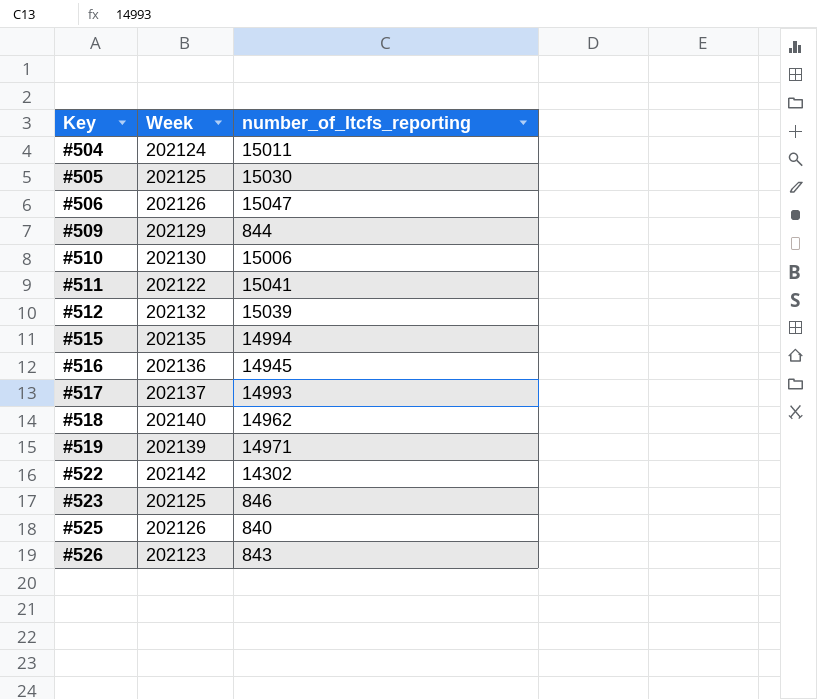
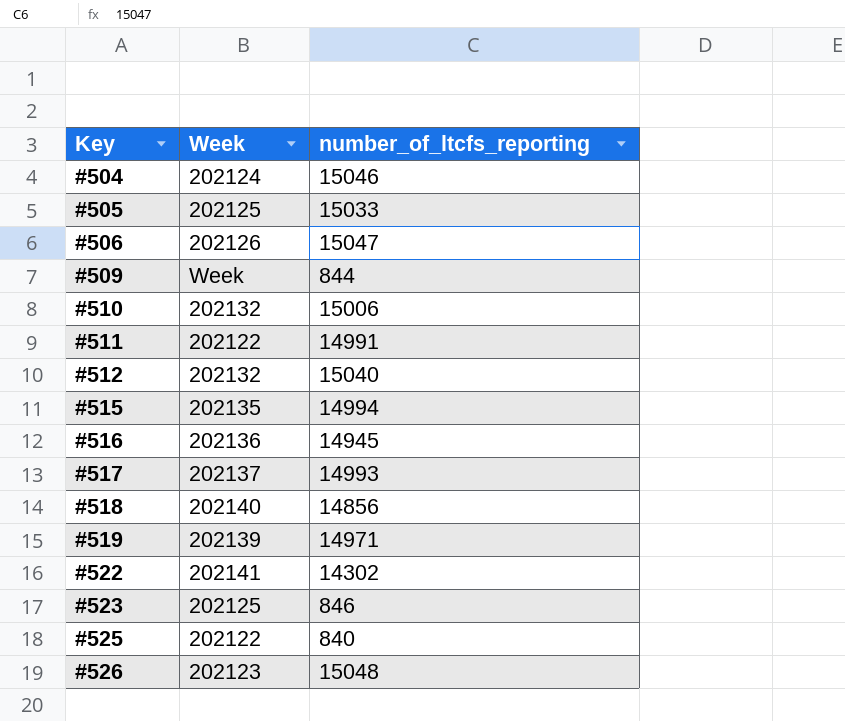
#504 | number_of_ltcfs_reporting: 15011 -> 15046
#505 | number_of_ltcfs_reporting: 15030 -> 15033
#509 | Week: 202129 -> Week
#510 | Week: 202130 -> 202132
#511 | number_of_ltcfs_reporting: 15041 -> 14991
#512 | number_of_ltcfs_reporting: 15039 -> 15040
#518 | number_of_ltcfs_reporting: 14962 -> 14856
#522 | Week: 202142 -> 202141
#525 | Week: 202126 -> 202122
#526 | number_of_ltcfs_reporting: 843 -> 15048

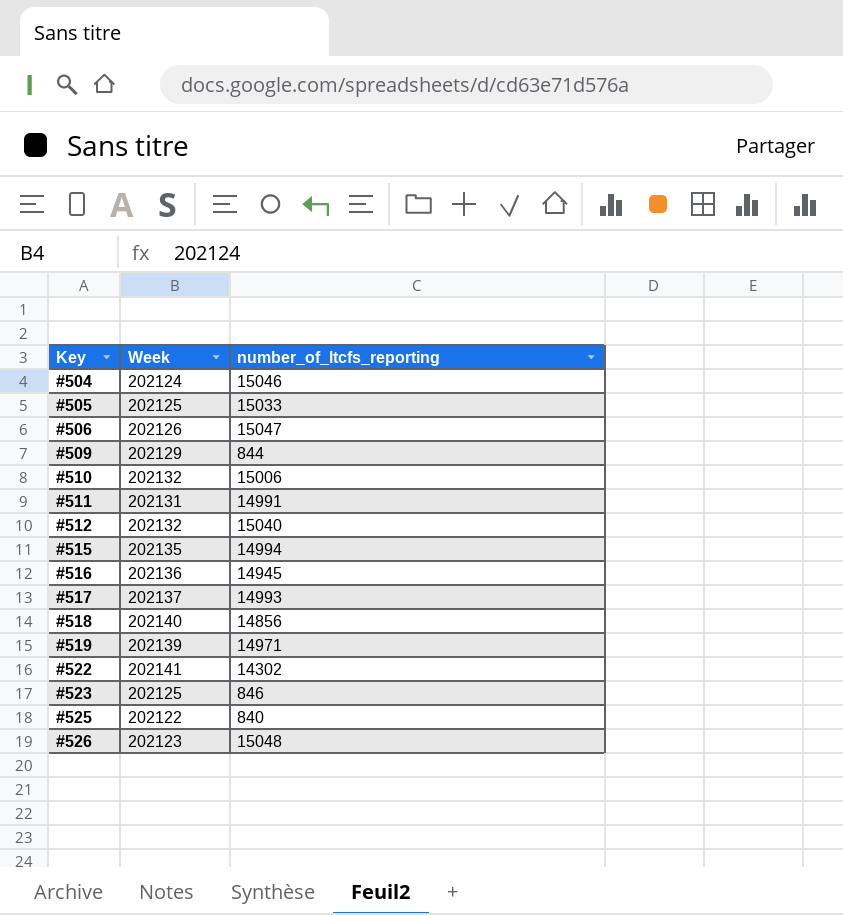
#509 | Week: Week -> 202129
#511 | Week: 202122 -> 202131

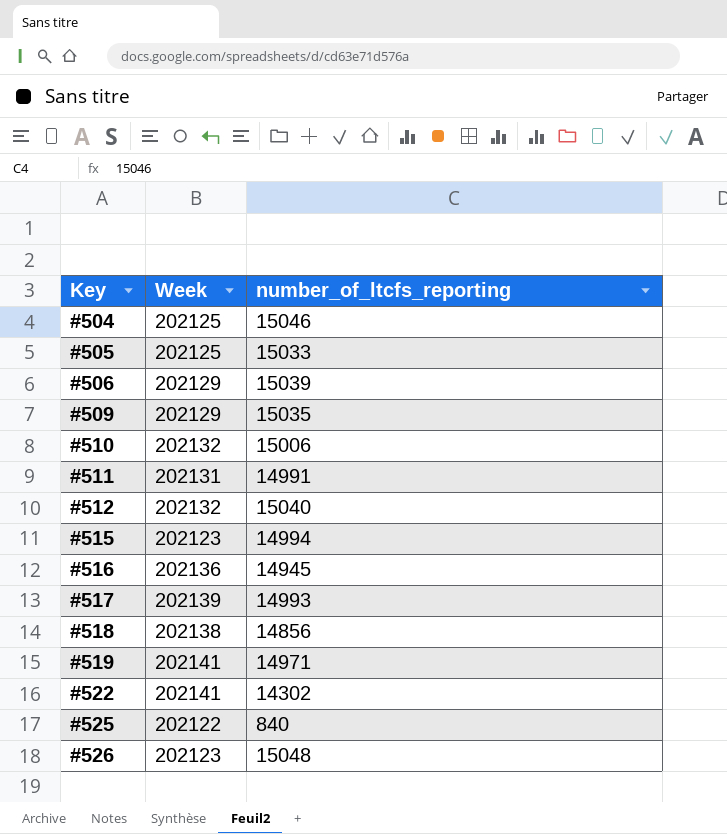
row #523: 202125 | 846 -> none
#504 | Week: 202124 -> 202125
#506 | Week: 202126 -> 202129
#506 | number_of_ltcfs_reporting: 15047 -> 15039
#509 | number_of_ltcfs_reporting: 844 -> 15035
#515 | Week: 202135 -> 202123
#517 | Week: 202137 -> 202139
#518 | Week: 202140 -> 202138
#519 | Week: 202139 -> 202141

